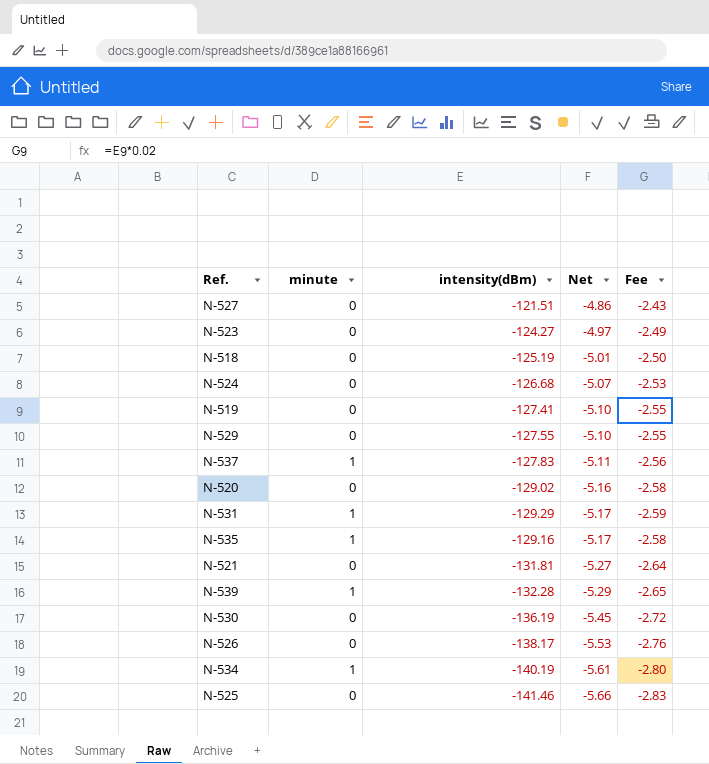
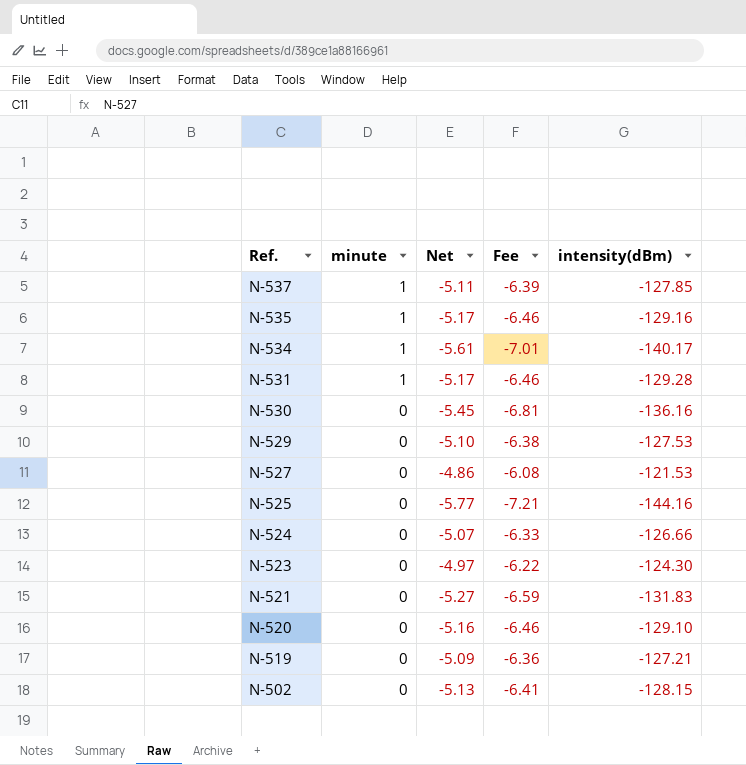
row order: Net descending -> Ref. descending
column Fee | formula: [intensity(dBm)] * 0.02 -> [intensity(dBm)] * 0.05
column intensity(dBm) | position: 3 -> 5
row N-518: 0 | -125.19 | -5.01 | -2.50 -> none
row N-539: 1 | -132.28 | -5.29 | -2.65 -> none
row N-526: 0 | -138.17 | -5.53 | -2.76 -> none
N-537 | intensity(dBm): -127.83 -> -127.85
N-534 | intensity(dBm): -140.19 -> -140.17
N-531 | intensity(dBm): -129.29 -> -129.28
N-530 | intensity(dBm): -136.19 -> -136.16
N-529 | intensity(dBm): -127.55 -> -127.53
N-527 | intensity(dBm): -121.51 -> -121.53
N-525 | Net: -5.66 -> -5.77
N-525 | intensity(dBm): -141.46 -> -144.16
N-524 | intensity(dBm): -126.68 -> -126.66
N-523 | intensity(dBm): -124.27 -> -124.30
N-521 | intensity(dBm): -131.81 -> -131.83
N-520 | intensity(dBm): -129.02 -> -129.10
N-519 | Net: -5.10 -> -5.09
N-519 | intensity(dBm): -127.41 -> -127.21
row N-502: none -> 0 | -5.13 | -6.41 | -128.15

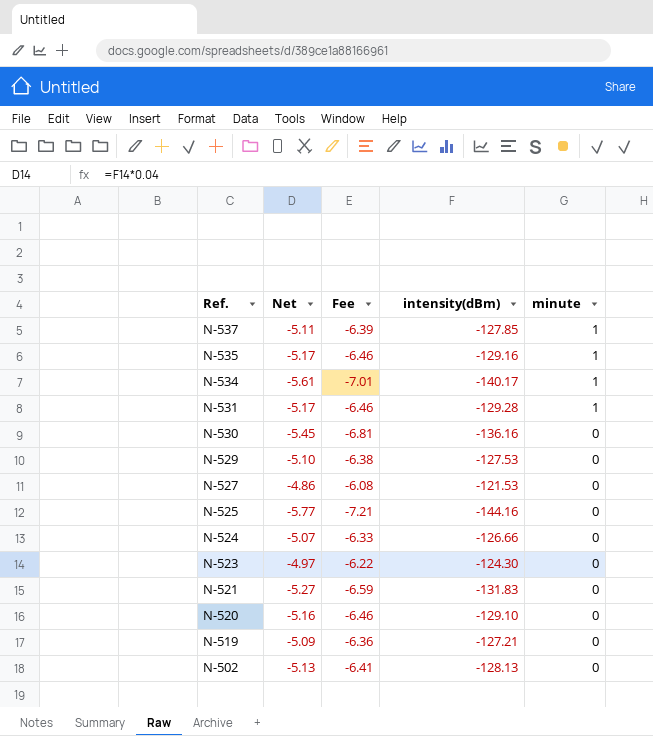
column minute | position: 2 -> 5
N-502 | intensity(dBm): -128.15 -> -128.13

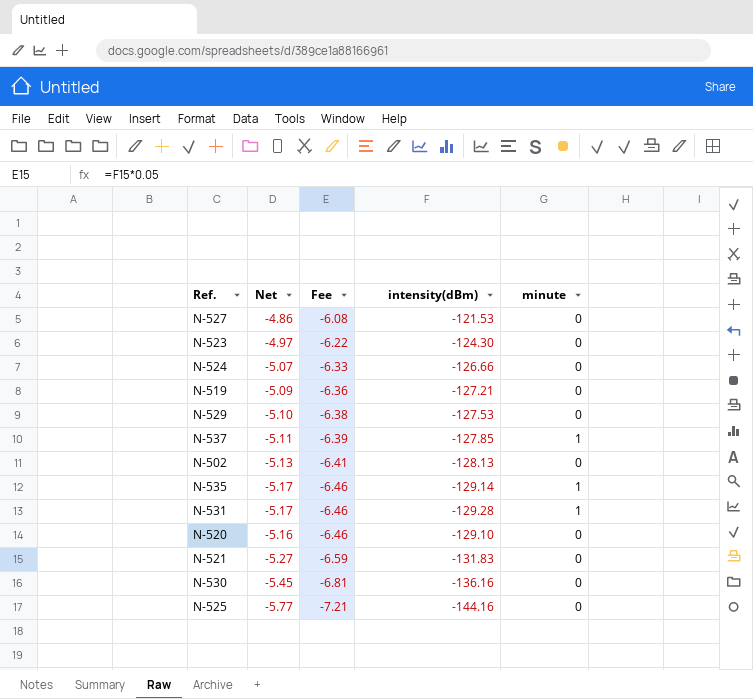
row order: Ref. descending -> Fee descending
row N-534: -5.61 | -7.01 | -140.17 | 1 -> none
N-535 | intensity(dBm): -129.16 -> -129.14

